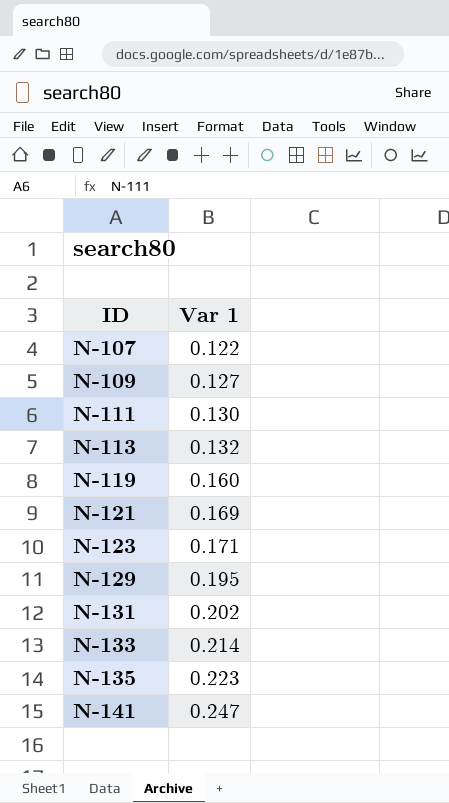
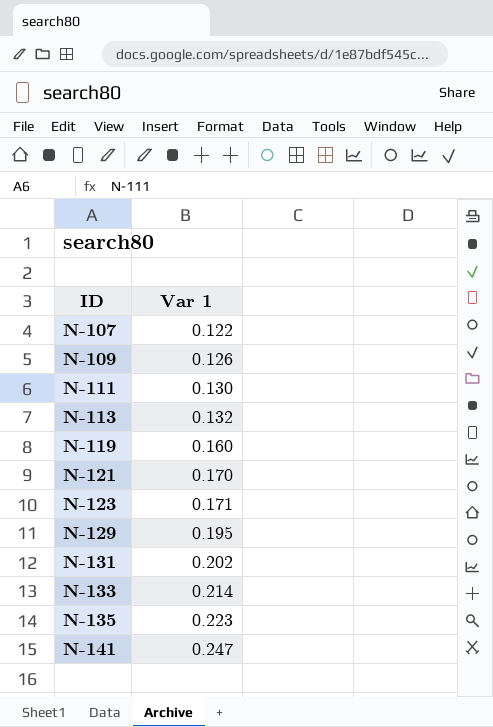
N-109 | Var 1: 0.127 -> 0.126
N-121 | Var 1: 0.169 -> 0.170

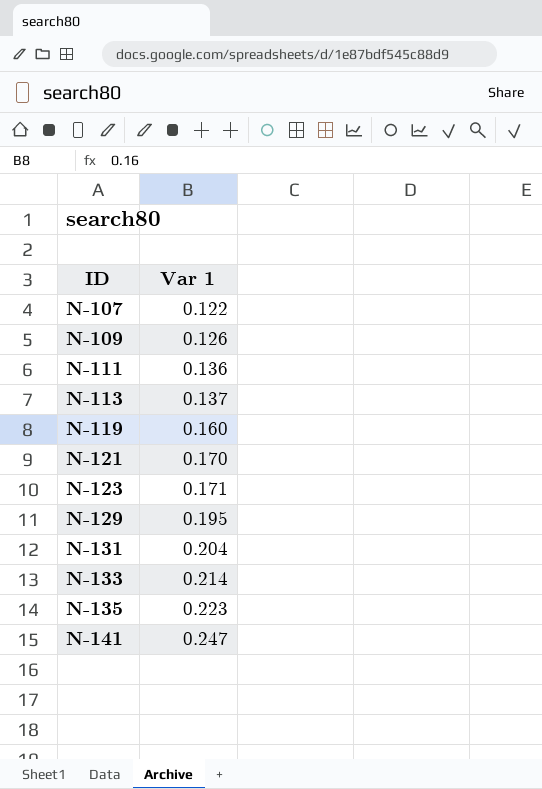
N-111 | Var 1: 0.130 -> 0.136
N-113 | Var 1: 0.132 -> 0.137
N-131 | Var 1: 0.202 -> 0.204

